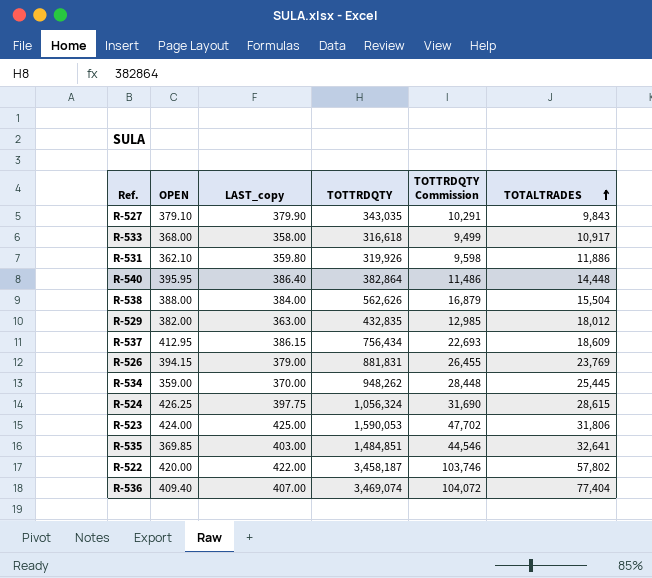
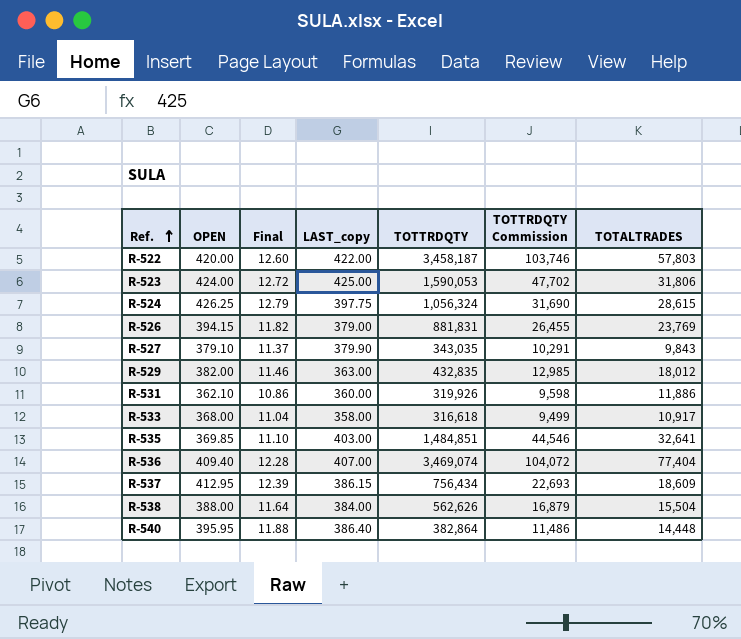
row order: TOTALTRADES ascending -> Ref. ascending
column Final | formula: none -> [OPEN] * 0.03
row R-534: 359.00 | 370.00 | 948,262 | 28,448 | 25,445 -> none
R-522 | TOTALTRADES: 57,802 -> 57,803
R-531 | LAST_copy: 359.80 -> 360.00

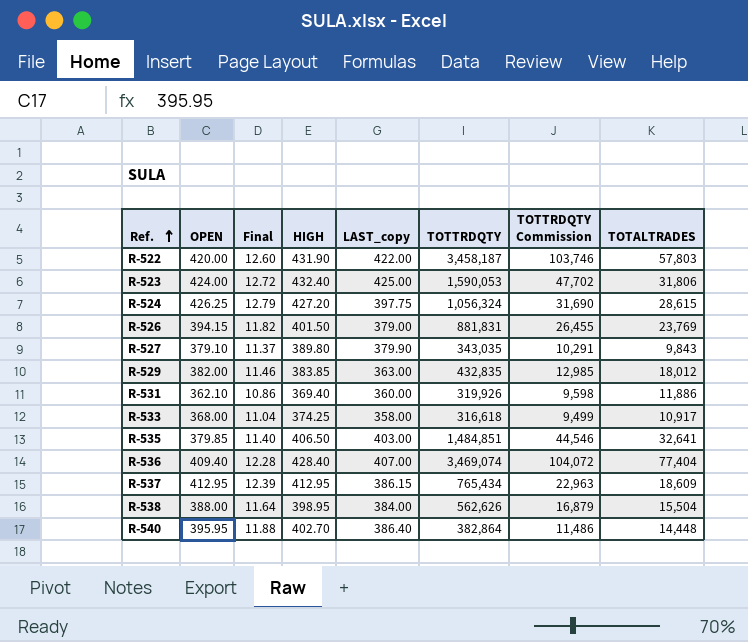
column HIGH | position: none -> 4
R-535 | OPEN: 369.85 -> 379.85
R-535 | Final: 11.10 -> 11.40
R-537 | TOTTRDQTY: 756,434 -> 765,434
R-537 | TOTTRDQTY Commission: 22,693 -> 22,963

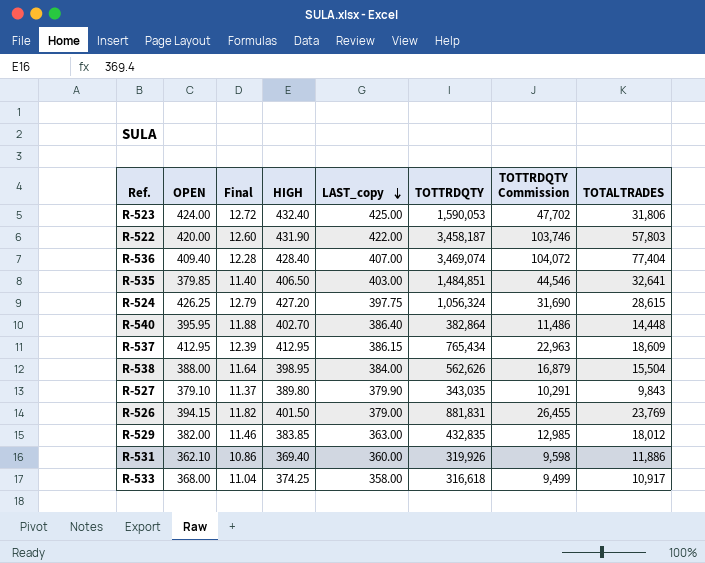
row order: Ref. ascending -> LAST_copy descending

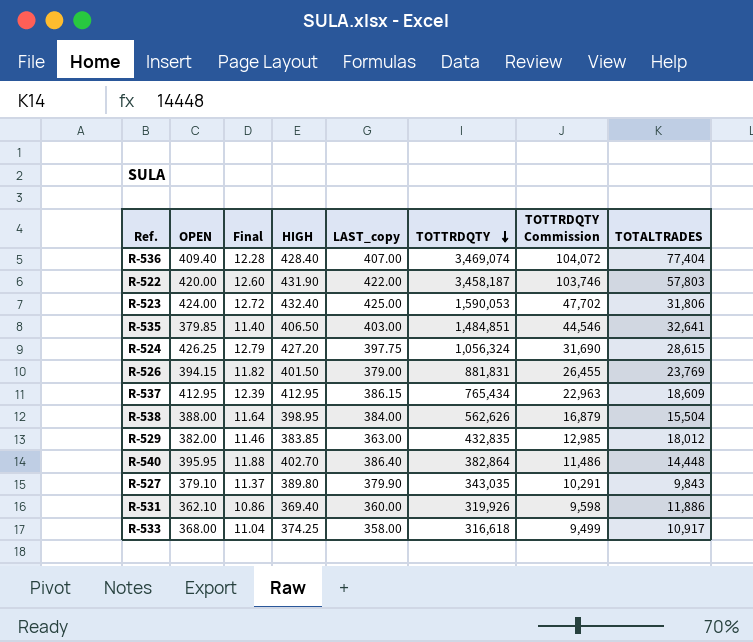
row order: LAST_copy descending -> TOTTRDQTY descending

